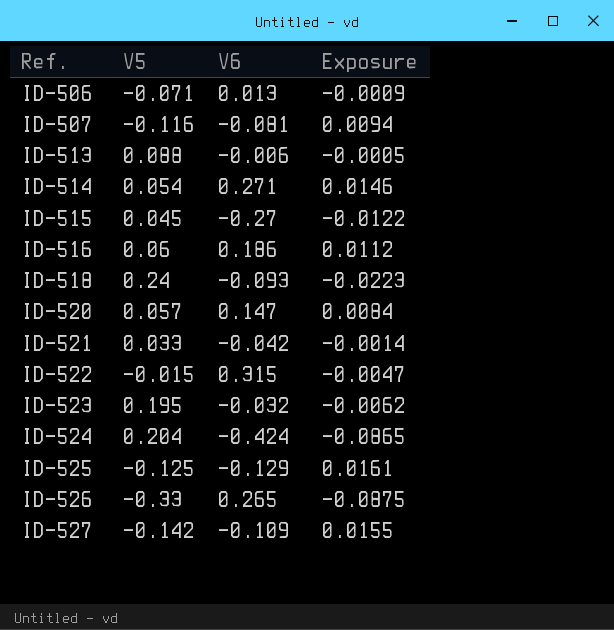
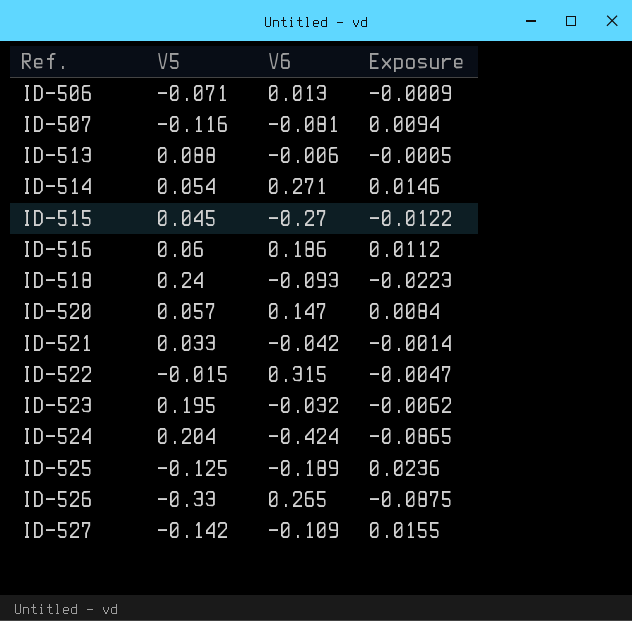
ID-525 | V6: -0.129 -> -0.189
ID-525 | Exposure: 0.0161 -> 0.0236

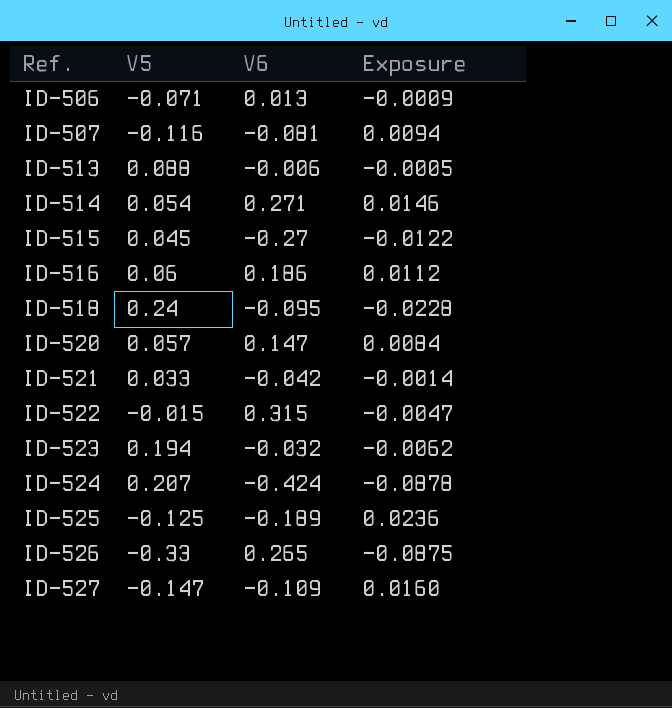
ID-518 | V6: -0.093 -> -0.095
ID-518 | Exposure: -0.0223 -> -0.0228
ID-523 | V5: 0.195 -> 0.194
ID-524 | V5: 0.204 -> 0.207
ID-524 | Exposure: -0.0865 -> -0.0878
ID-527 | V5: -0.142 -> -0.147
ID-527 | Exposure: 0.0155 -> 0.0160

